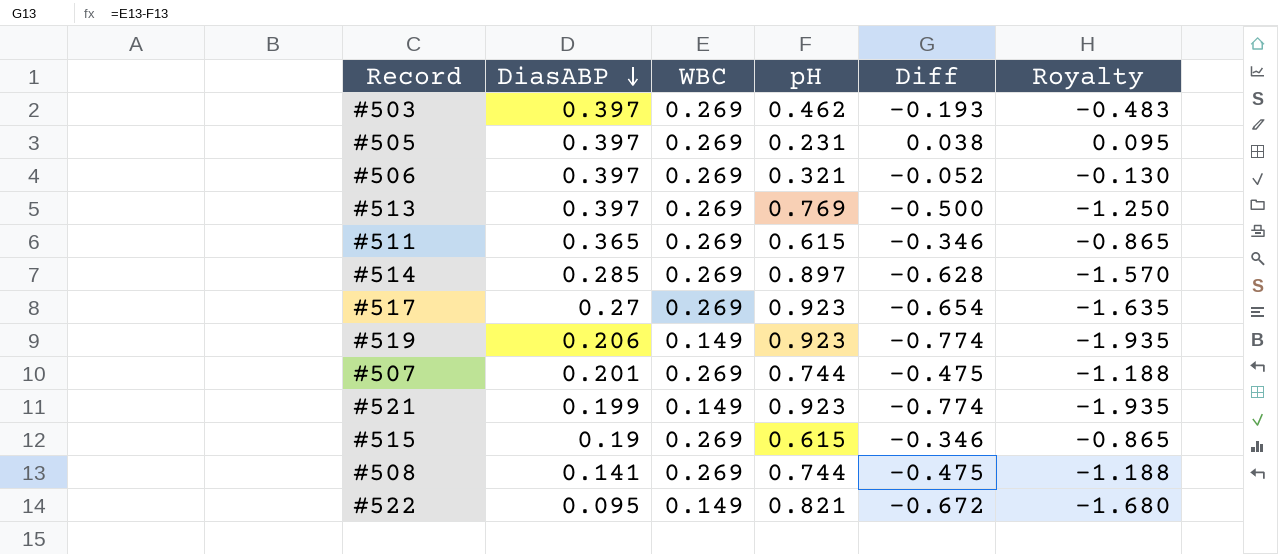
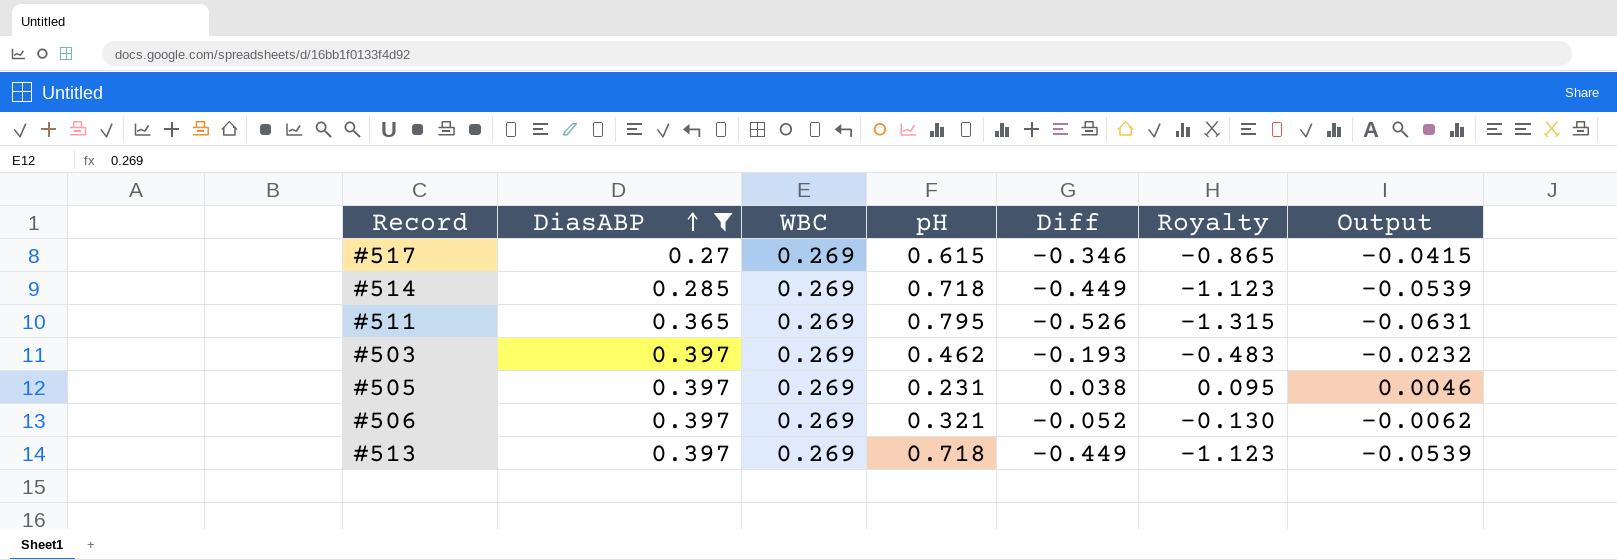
filter: none -> DiasABP >= 0.27
row order: DiasABP descending -> DiasABP ascending
column Output | formula: none -> [Diff] * 0.12
#517 | pH: 0.923 -> 0.615
#517 | Diff: -0.654 -> -0.346
#517 | Royalty: -1.635 -> -0.865
#514 | pH: 0.897 -> 0.718
#514 | Diff: -0.628 -> -0.449
#514 | Royalty: -1.570 -> -1.123
#511 | pH: 0.615 -> 0.795
#511 | Diff: -0.346 -> -0.526
#511 | Royalty: -0.865 -> -1.315
#513 | pH: 0.769 -> 0.718
#513 | Diff: -0.500 -> -0.449
#513 | Royalty: -1.250 -> -1.123

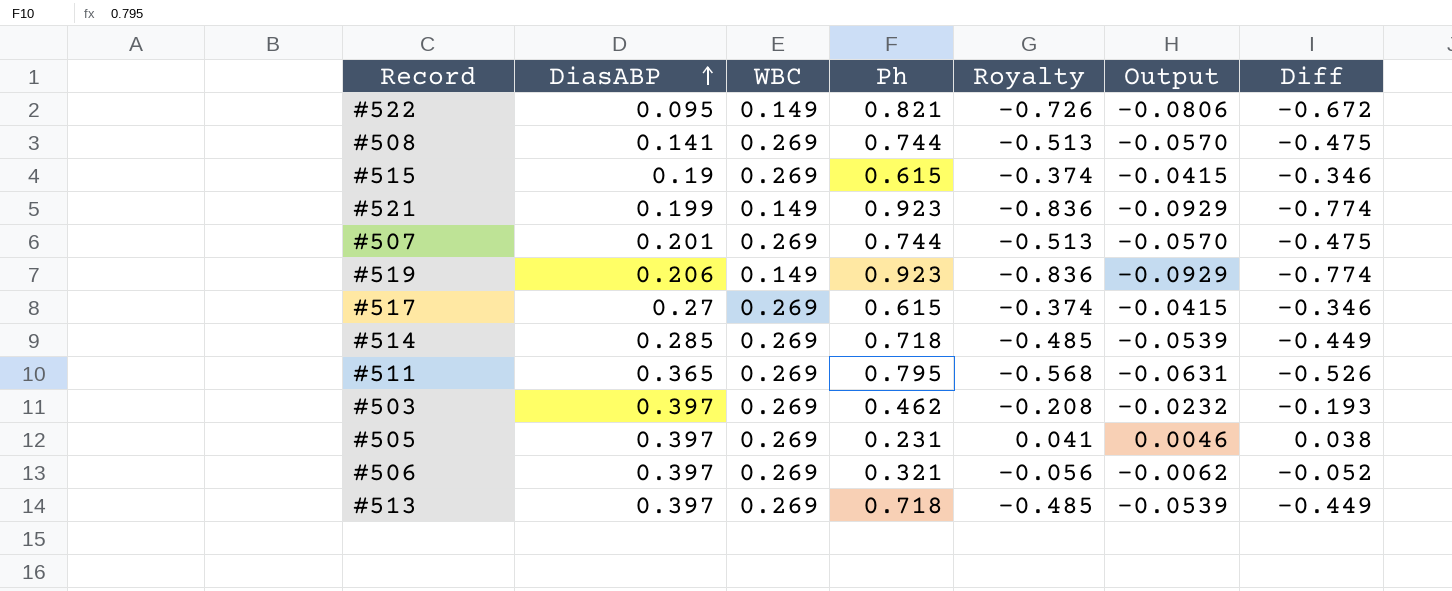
filter: DiasABP >= 0.27 -> none
column name: pH -> Ph
column Royalty | formula: [Diff] * 2.5 -> [Diff] * 1.08
column Diff | position: 5 -> 7

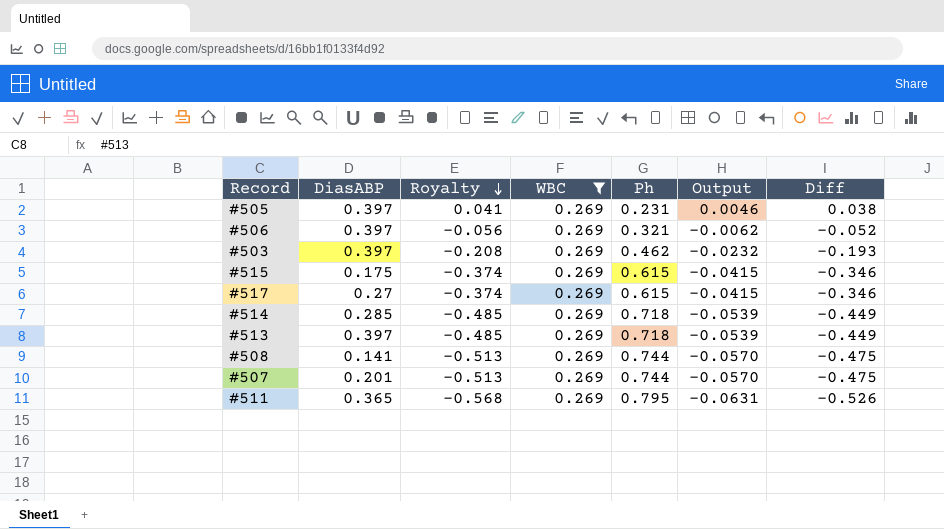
filter: none -> WBC = 0.269
row order: DiasABP ascending -> Royalty descending
column Royalty | position: 5 -> 3
#515 | DiasABP: 0.19 -> 0.175

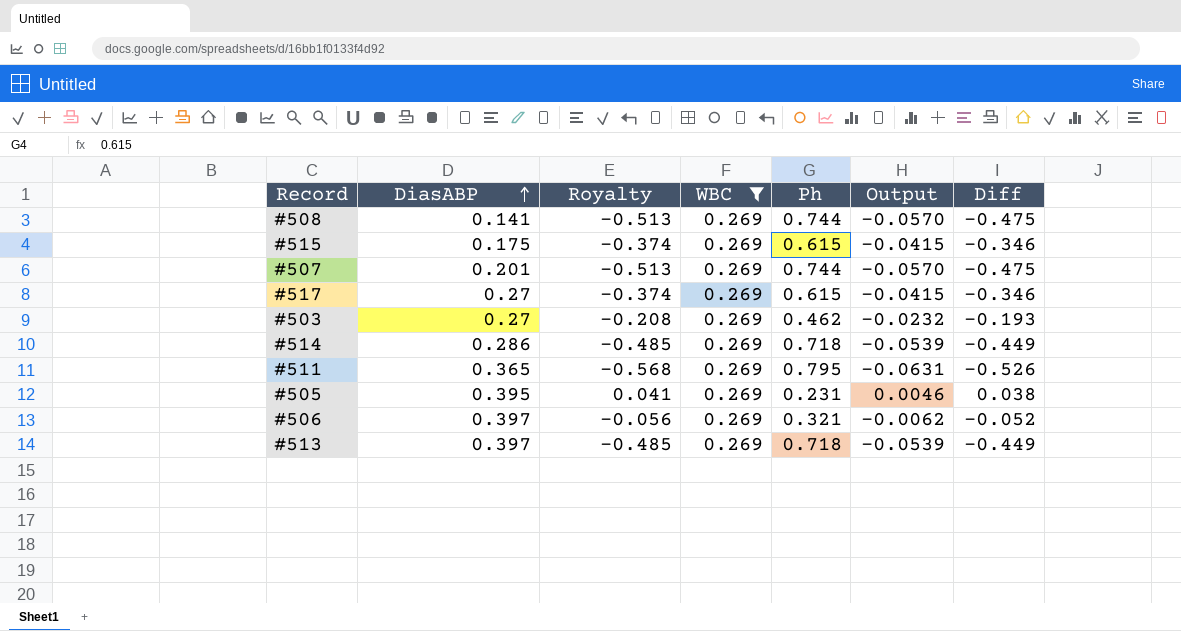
row order: Royalty descending -> DiasABP ascending
#503 | DiasABP: 0.397 -> 0.27
#514 | DiasABP: 0.285 -> 0.286
#505 | DiasABP: 0.397 -> 0.395

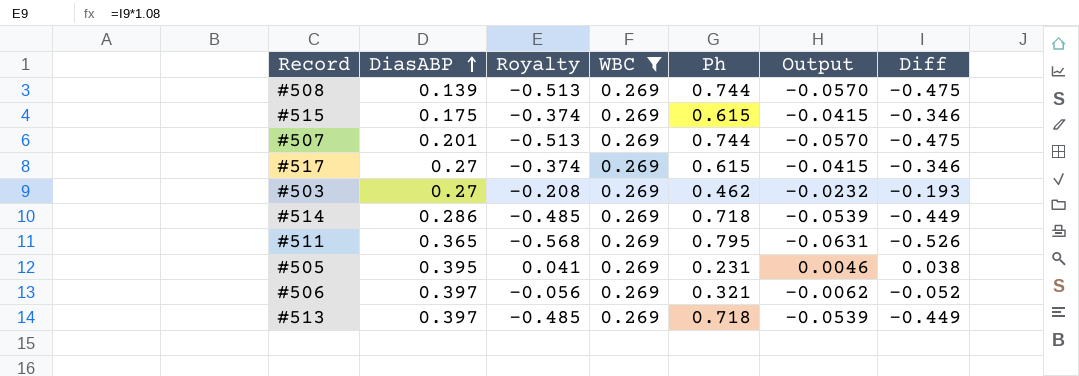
#508 | DiasABP: 0.141 -> 0.139

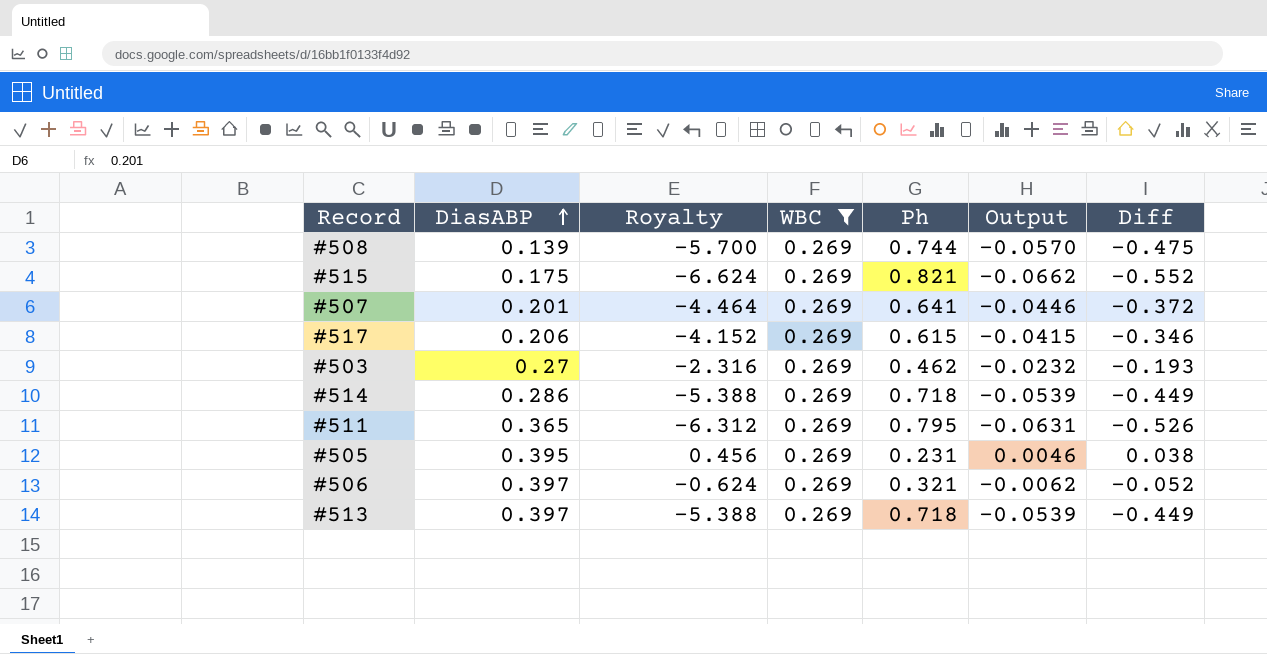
column Royalty | formula: [Diff] * 1.08 -> [Diff] * 12
#515 | Ph: 0.615 -> 0.821
#515 | Output: -0.0415 -> -0.0662
#515 | Diff: -0.346 -> -0.552
#507 | Ph: 0.744 -> 0.641
#507 | Output: -0.0570 -> -0.0446
#507 | Diff: -0.475 -> -0.372
#517 | DiasABP: 0.27 -> 0.206

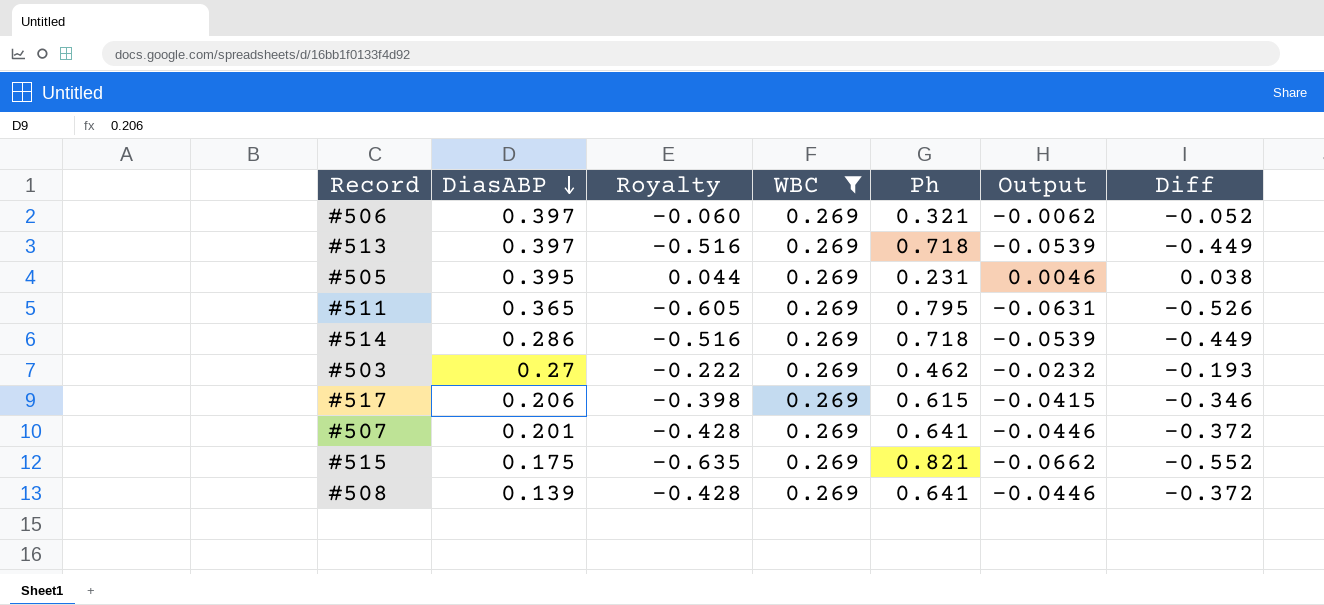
row order: DiasABP ascending -> DiasABP descending
column Royalty | formula: [Diff] * 12 -> [Diff] * 1.15
#508 | Ph: 0.744 -> 0.641
#508 | Output: -0.0570 -> -0.0446
#508 | Diff: -0.475 -> -0.372

